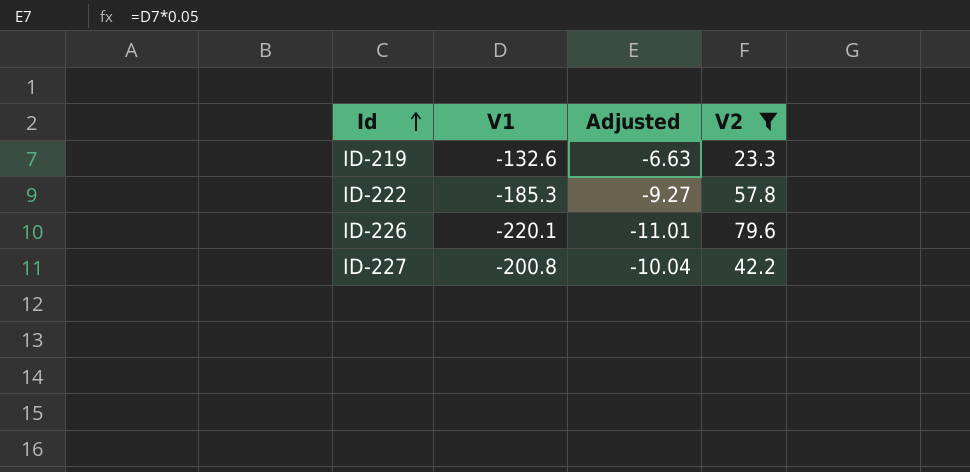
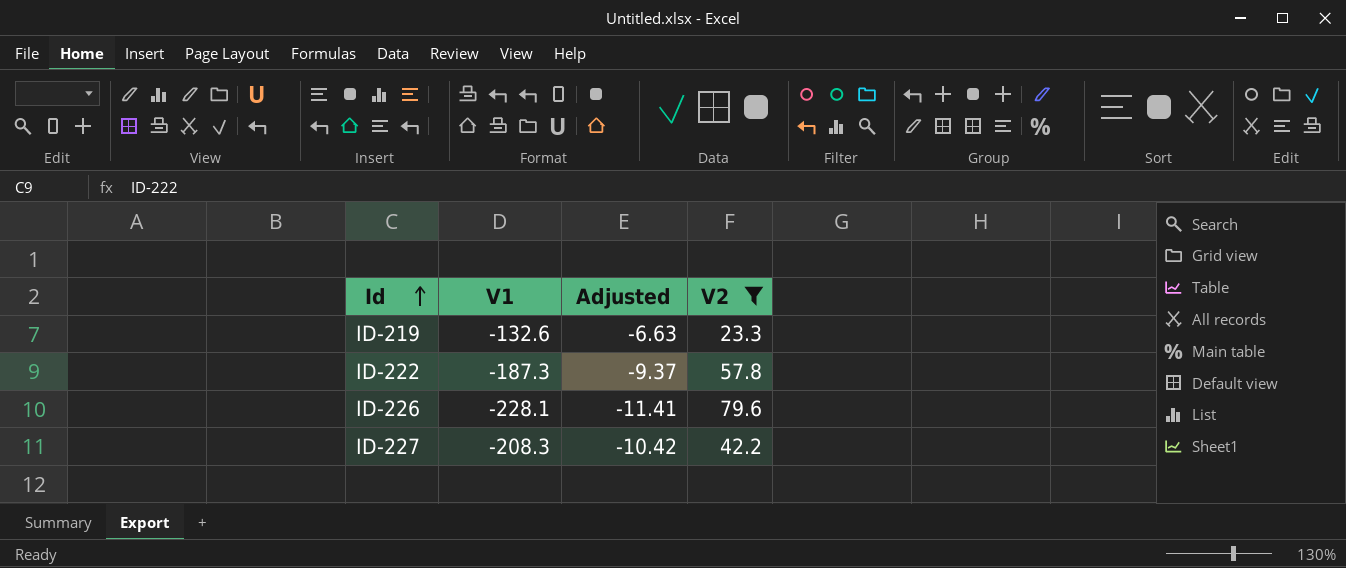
ID-222 | V1: -185.3 -> -187.3
ID-222 | Adjusted: -9.27 -> -9.37
ID-226 | V1: -220.1 -> -228.1
ID-226 | Adjusted: -11.01 -> -11.41
ID-227 | V1: -200.8 -> -208.3
ID-227 | Adjusted: -10.04 -> -10.42

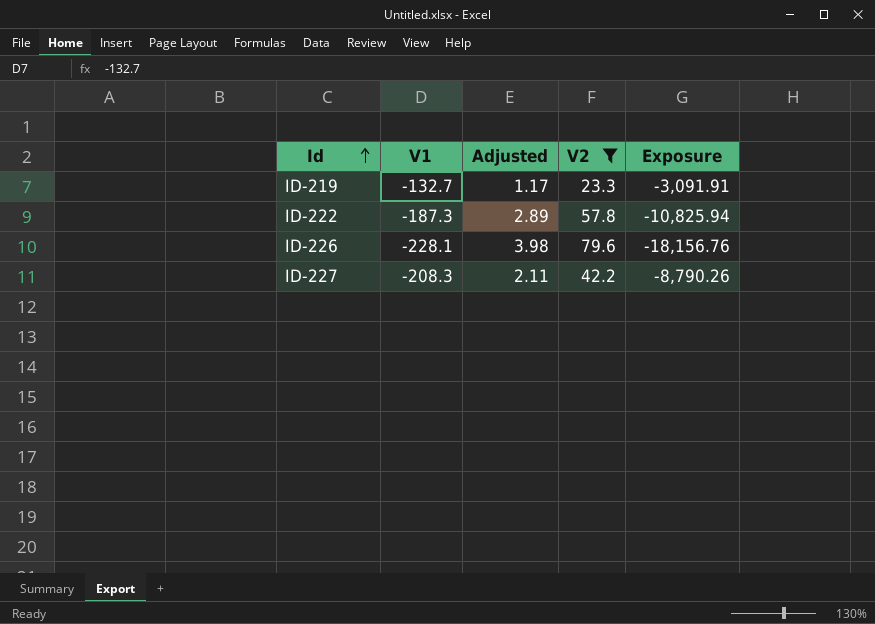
column Adjusted | formula: [V1] * 0.05 -> [V2] * 0.05
column Exposure | formula: none -> [V1] * [V2]
ID-219 | V1: -132.6 -> -132.7

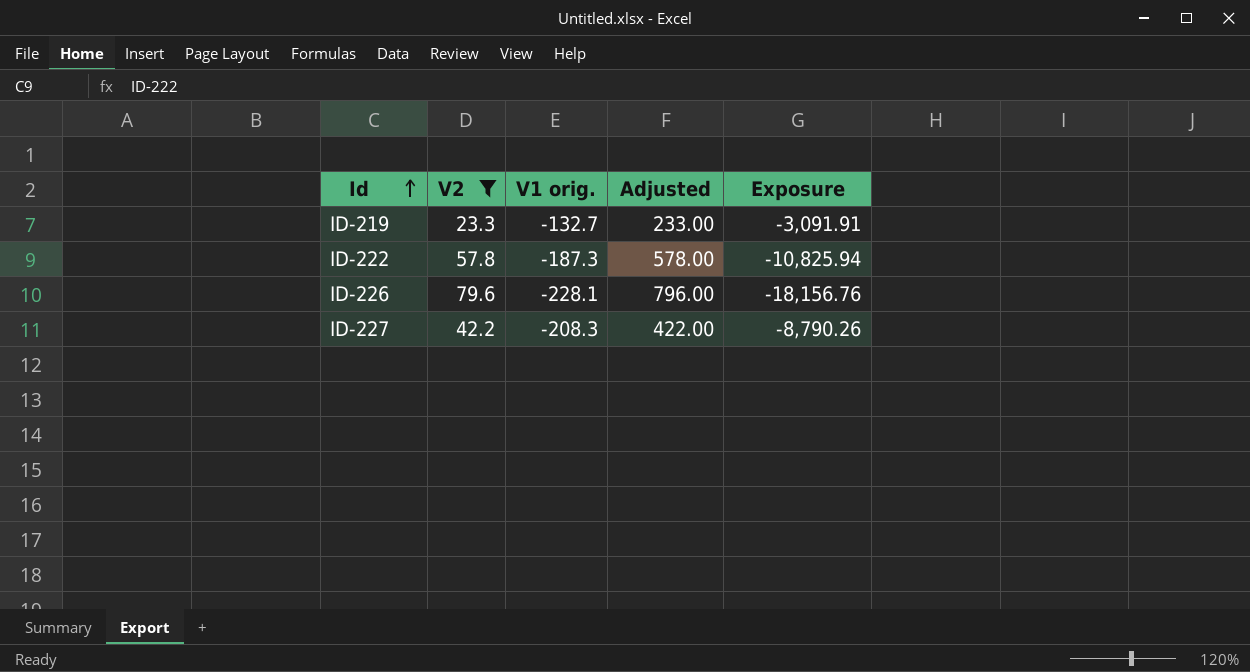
column V2 | position: 4 -> 2
column name: V1 -> V1 orig.
column Adjusted | formula: [V2] * 0.05 -> [V2] * 10

